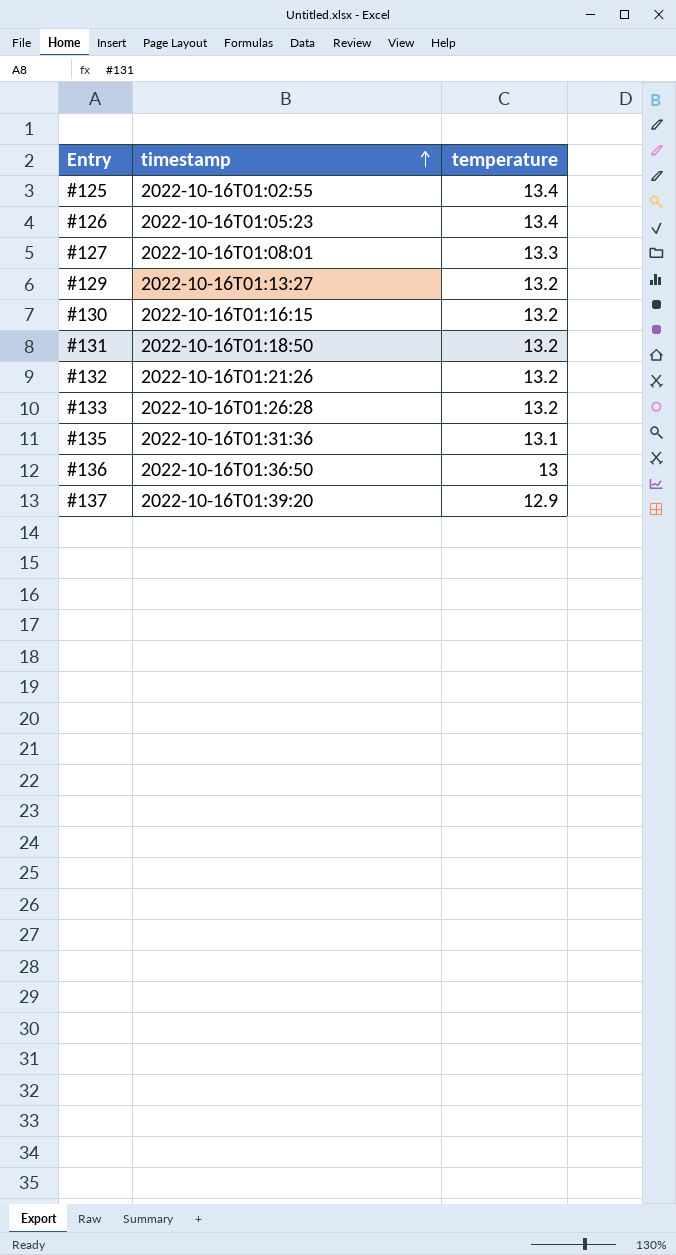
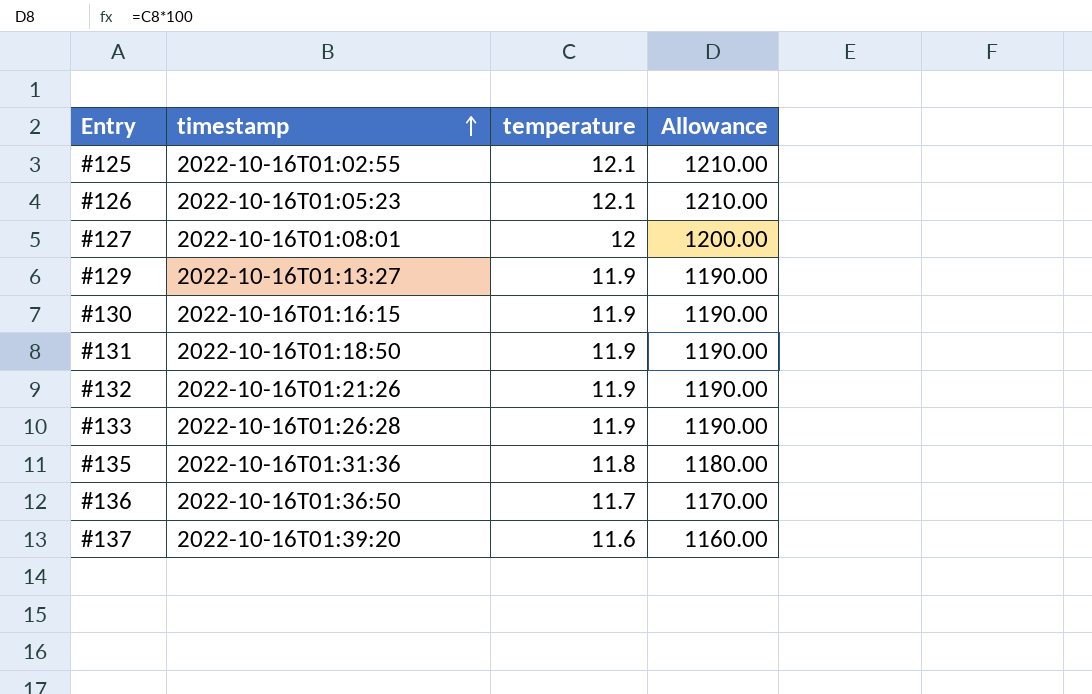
column Allowance | formula: none -> [temperature] * 100
#125 | temperature: 13.4 -> 12.1
#126 | temperature: 13.4 -> 12.1
#127 | temperature: 13.3 -> 12
#129 | temperature: 13.2 -> 11.9
#130 | temperature: 13.2 -> 11.9
#131 | temperature: 13.2 -> 11.9
#132 | temperature: 13.2 -> 11.9
#133 | temperature: 13.2 -> 11.9
#135 | temperature: 13.1 -> 11.8
#136 | temperature: 13 -> 11.7
#137 | temperature: 12.9 -> 11.6

